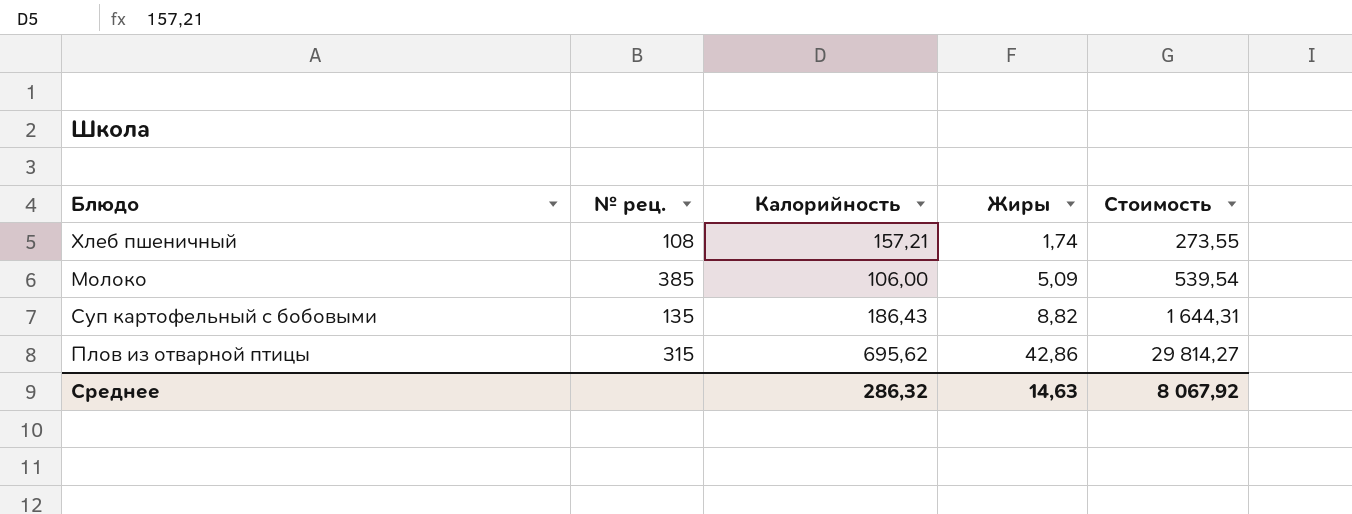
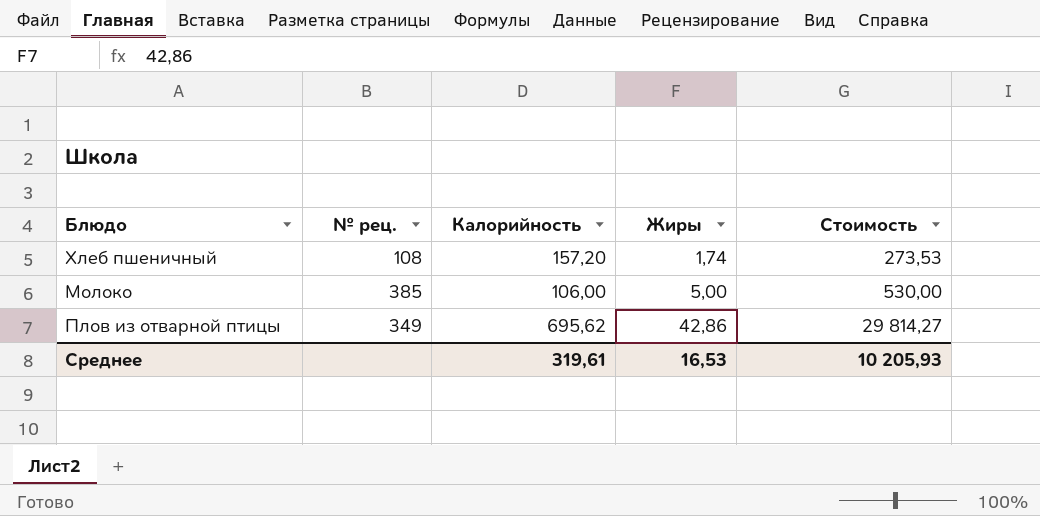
row Суп картофельный с бобовыми: 135 | 186,43 | 8,82 | 1 644,31 -> none
Хлеб пшеничный | Калорийность: 157,21 -> 157,20
Хлеб пшеничный | Стоимость: 273,55 -> 273,53
Молоко | Жиры: 5,09 -> 5,00
Молоко | Стоимость: 539,54 -> 530,00
Плов из отварной птицы | № рец.: 315 -> 349
Среднее | Калорийность: 286,32 -> 319,61
Среднее | Жиры: 14,63 -> 16,53
Среднее | Стоимость: 8 067,92 -> 10 205,93

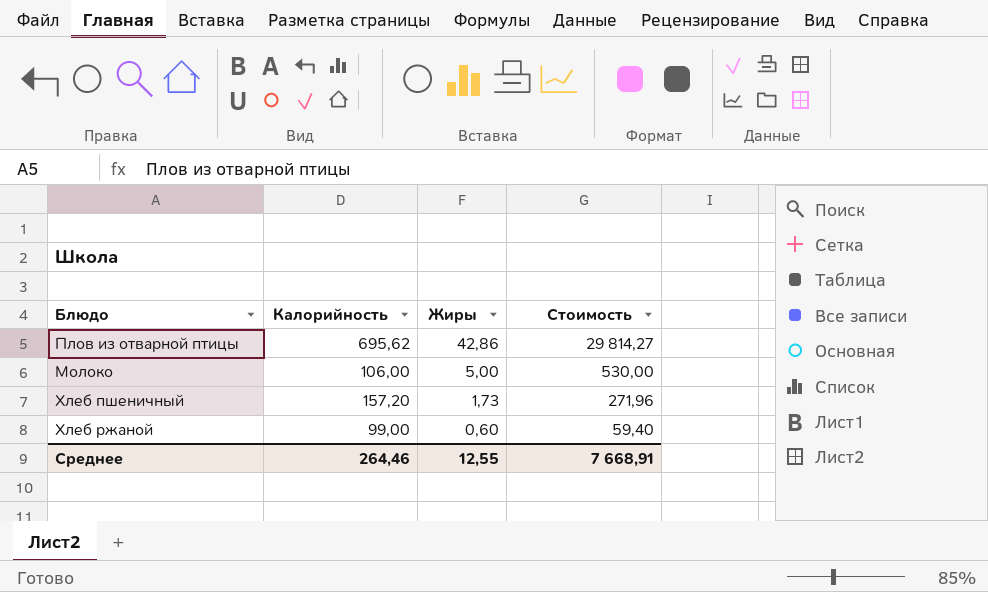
row order: Жиры ascending -> Жиры descending
column № рец. | position: 2 -> none
Хлеб пшеничный | Жиры: 1,74 -> 1,73
Хлеб пшеничный | Стоимость: 273,53 -> 271,96
row Хлеб ржаной: none -> 99,00 | 0,60 | 59,40
Среднее | Калорийность: 319,61 -> 264,46
Среднее | Жиры: 16,53 -> 12,55
Среднее | Стоимость: 10 205,93 -> 7 668,91

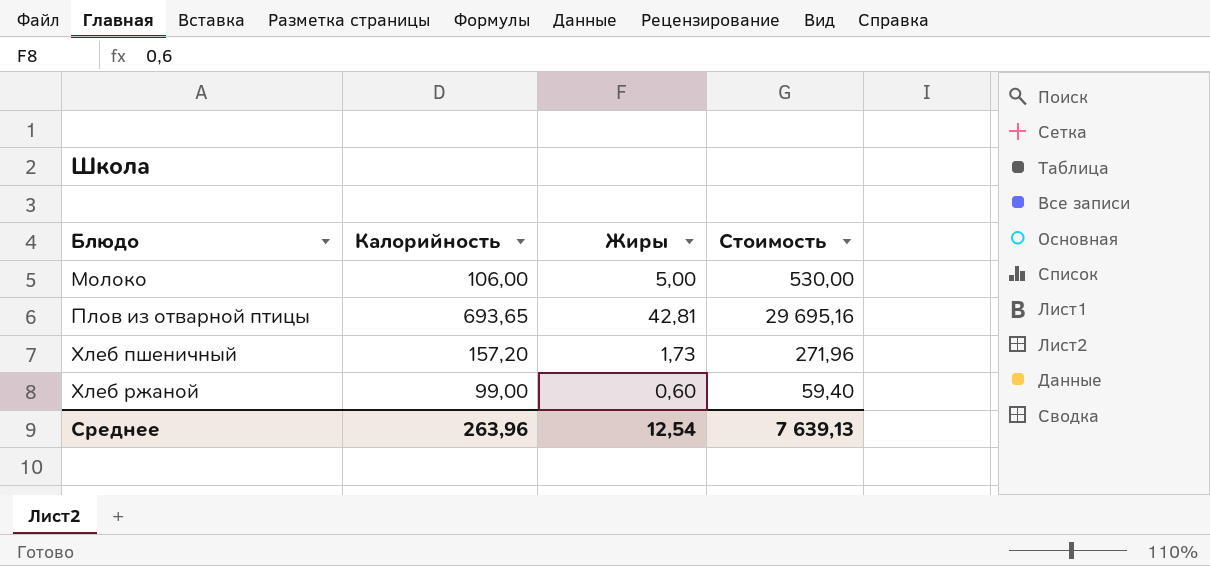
row order: Жиры descending -> Блюдо ascending
Плов из отварной птицы | Калорийность: 695,62 -> 693,65
Плов из отварной птицы | Жиры: 42,86 -> 42,81
Плов из отварной птицы | Стоимость: 29 814,27 -> 29 695,16
Среднее | Калорийность: 264,46 -> 263,96
Среднее | Жиры: 12,55 -> 12,54
Среднее | Стоимость: 7 668,91 -> 7 639,13

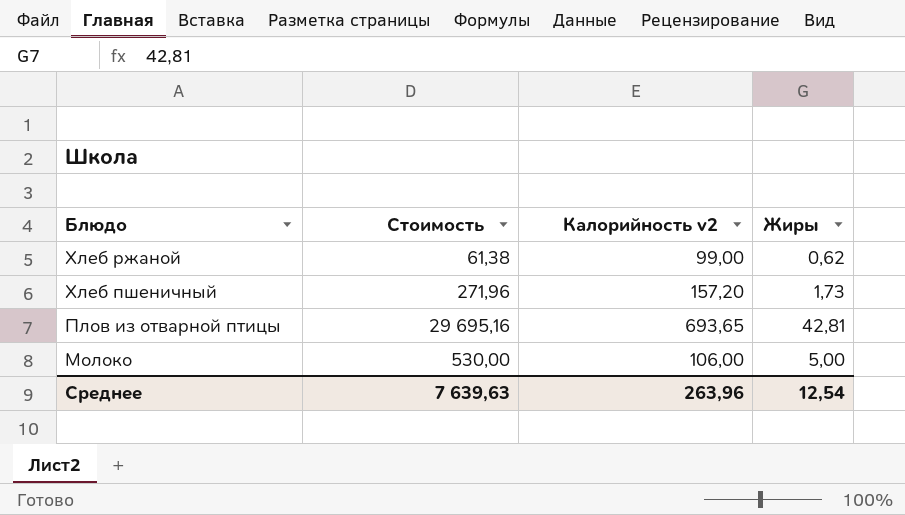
row order: Блюдо ascending -> Блюдо descending
column Стоимость | position: 4 -> 2
column name: Калорийность -> Калорийность v2
Хлеб ржаной | Стоимость: 59,40 -> 61,38
Хлеб ржаной | Жиры: 0,60 -> 0,62
Среднее | Стоимость: 7 639,13 -> 7 639,63

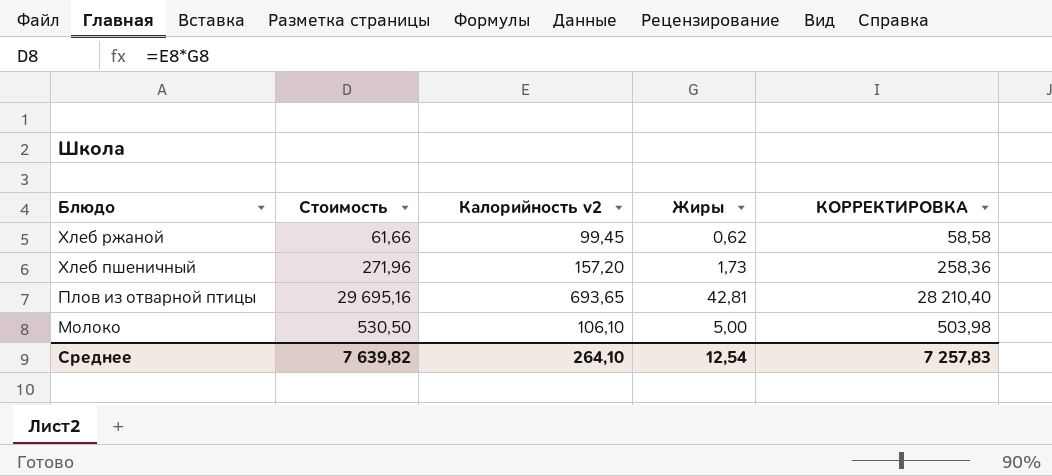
column КОРРЕКТИРОВКА | formula: none -> [Стоимость] * 0,95
Хлеб ржаной | Стоимость: 61,38 -> 61,66
Хлеб ржаной | Калорийность v2: 99,00 -> 99,45
Молоко | Стоимость: 530,00 -> 530,50
Молоко | Калорийность v2: 106,00 -> 106,10
Среднее | Стоимость: 7 639,63 -> 7 639,82
Среднее | Калорийность v2: 263,96 -> 264,10

